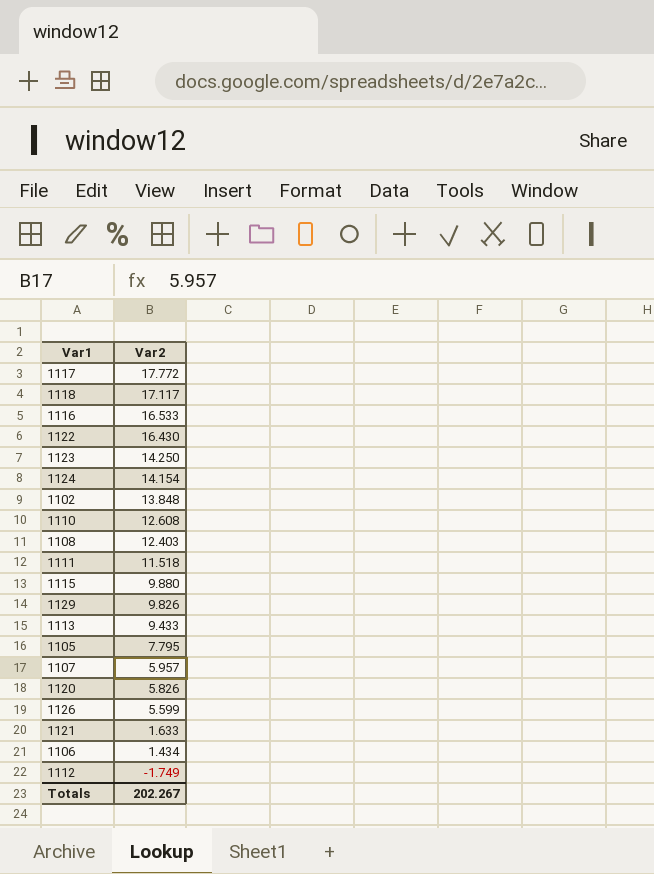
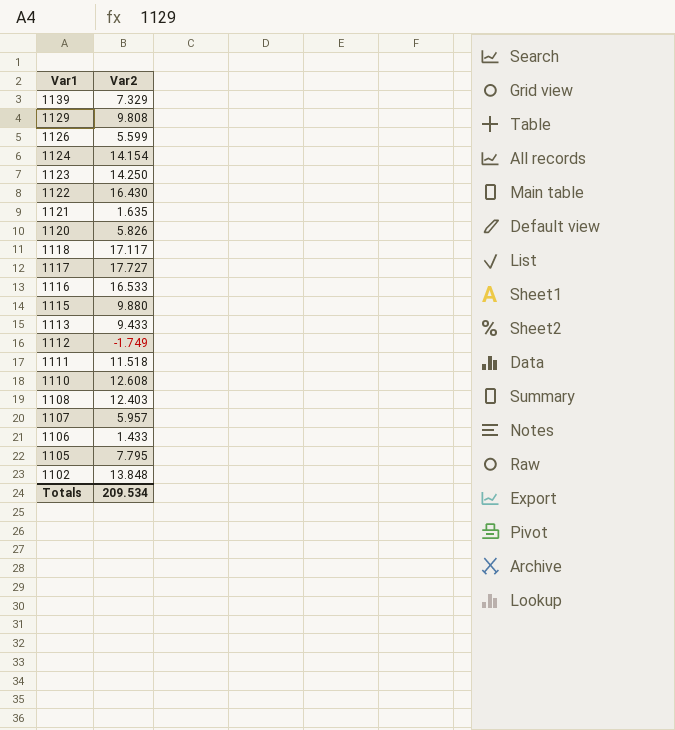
row order: Var2 descending -> Var1 descending
row 1139: none -> 7.329
1129 | Var2: 9.826 -> 9.808
1121 | Var2: 1.633 -> 1.635
1117 | Var2: 17.772 -> 17.727
1106 | Var2: 1.434 -> 1.433
Totals | Var2: 202.267 -> 209.534

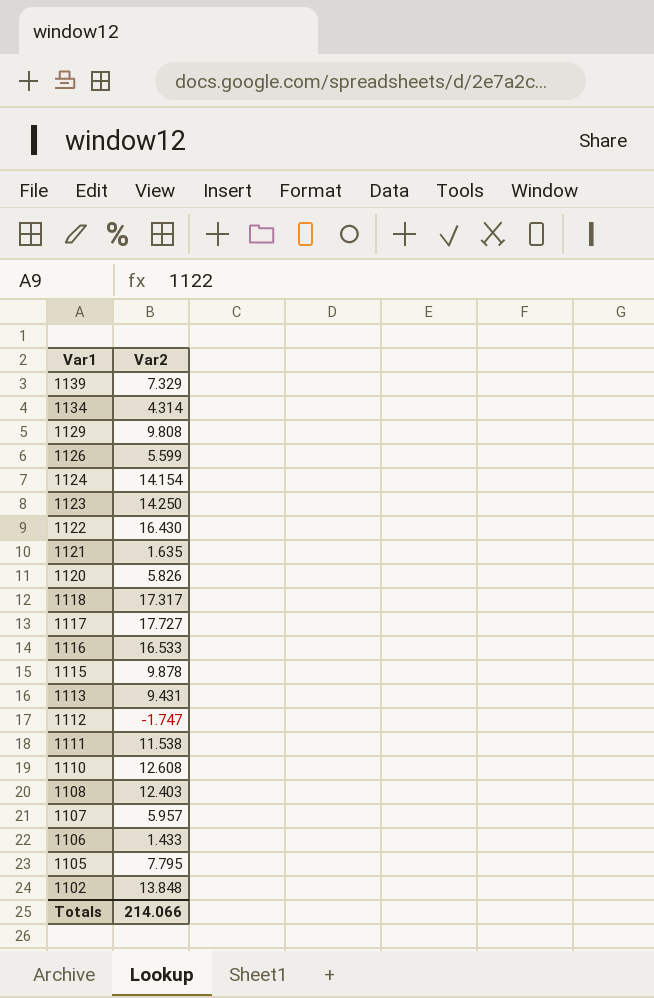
row 1134: none -> 4.314
1118 | Var2: 17.117 -> 17.317
1115 | Var2: 9.880 -> 9.878
1113 | Var2: 9.433 -> 9.431
1112 | Var2: -1.749 -> -1.747
1111 | Var2: 11.518 -> 11.538
Totals | Var2: 209.534 -> 214.066

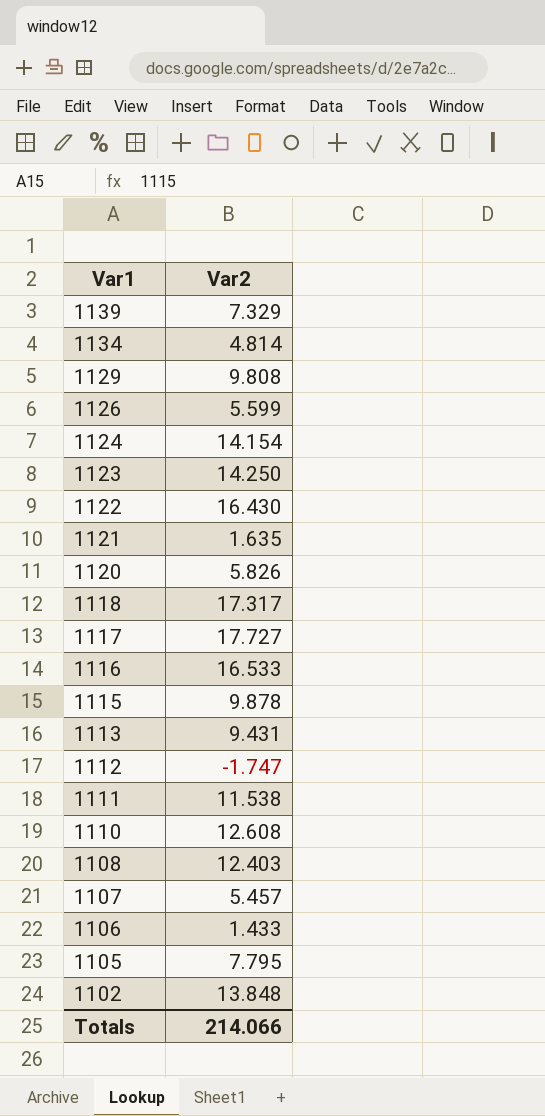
1134 | Var2: 4.314 -> 4.814
1107 | Var2: 5.957 -> 5.457

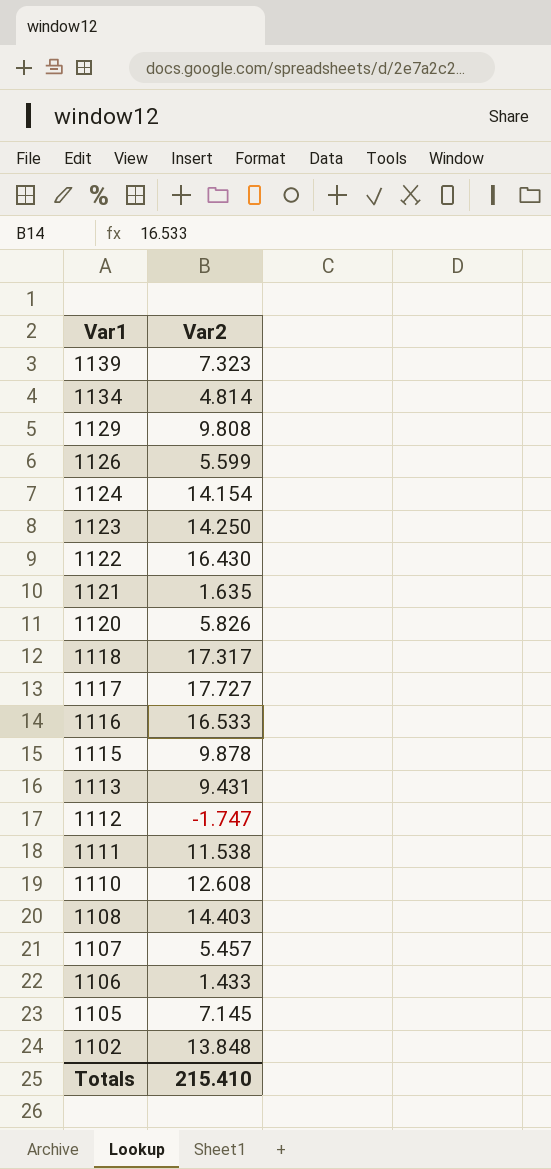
1139 | Var2: 7.329 -> 7.323
1108 | Var2: 12.403 -> 14.403
1105 | Var2: 7.795 -> 7.145
Totals | Var2: 214.066 -> 215.410

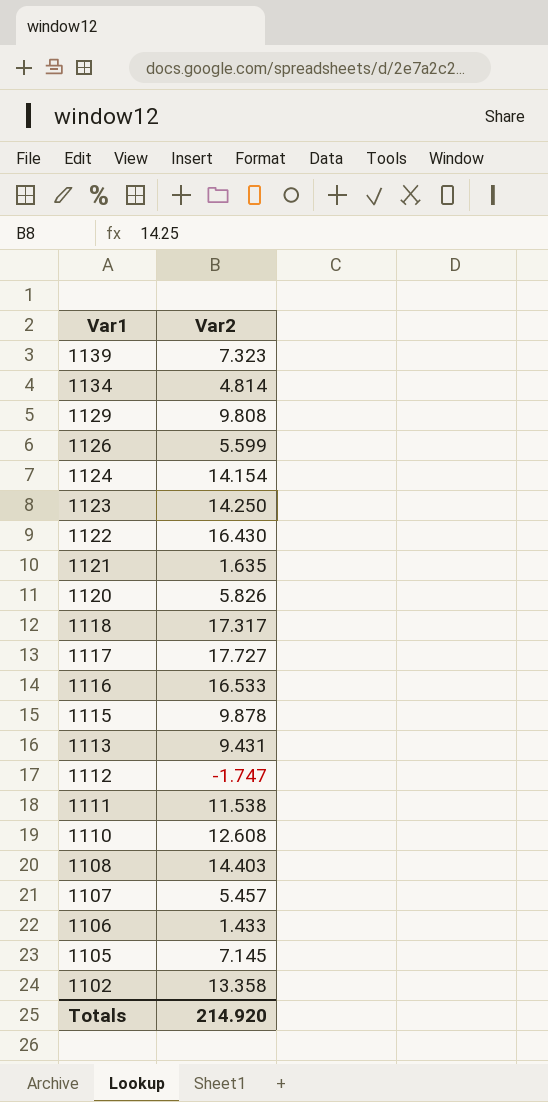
1102 | Var2: 13.848 -> 13.358
Totals | Var2: 215.410 -> 214.920

